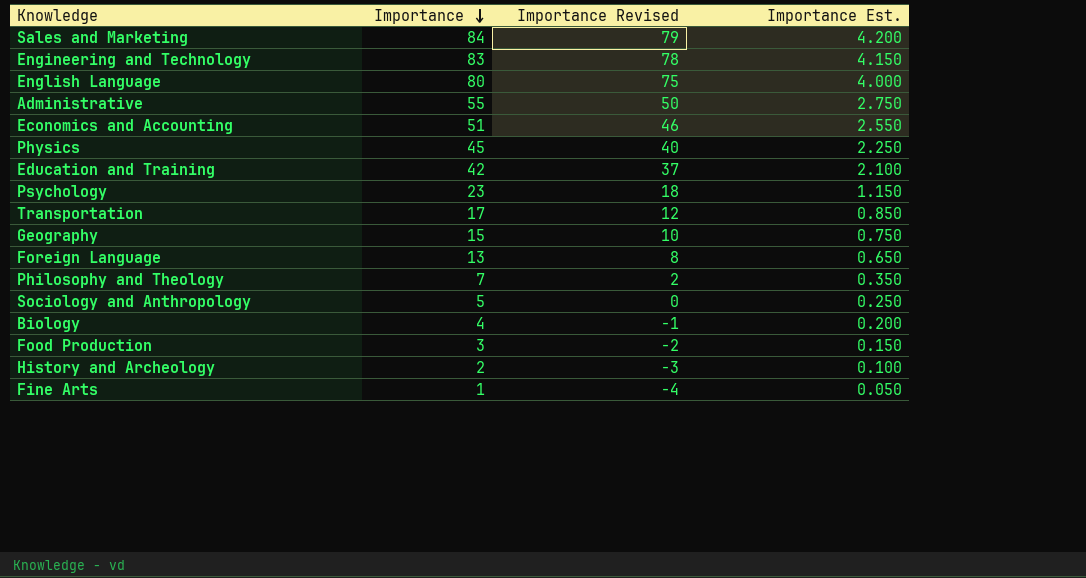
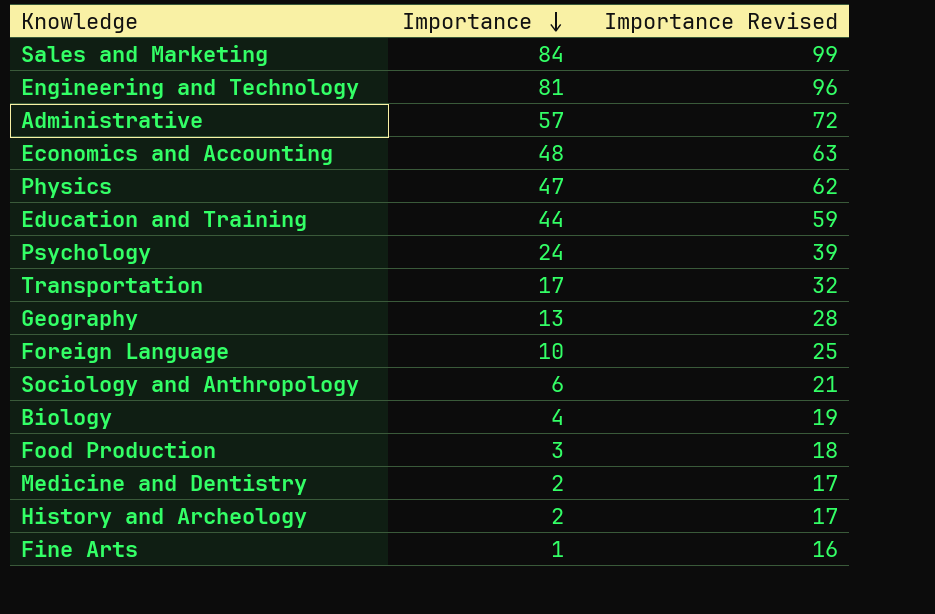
column Importance Est. | formula: [Importance] * 0.05 -> none
column Importance Revised | formula: [Importance] - 5 -> [Importance] + 15
row English Language: 80 | 75 | 4.000 -> none
row Philosophy and Theology: 7 | 2 | 0.350 -> none
Engineering and Technology | Importance: 83 -> 81
Administrative | Importance: 55 -> 57
Economics and Accounting | Importance: 51 -> 48
Physics | Importance: 45 -> 47
Education and Training | Importance: 42 -> 44
Psychology | Importance: 23 -> 24
Geography | Importance: 15 -> 13
Foreign Language | Importance: 13 -> 10
Sociology and Anthropology | Importance: 5 -> 6
row Medicine and Dentistry: none -> 2 | 17

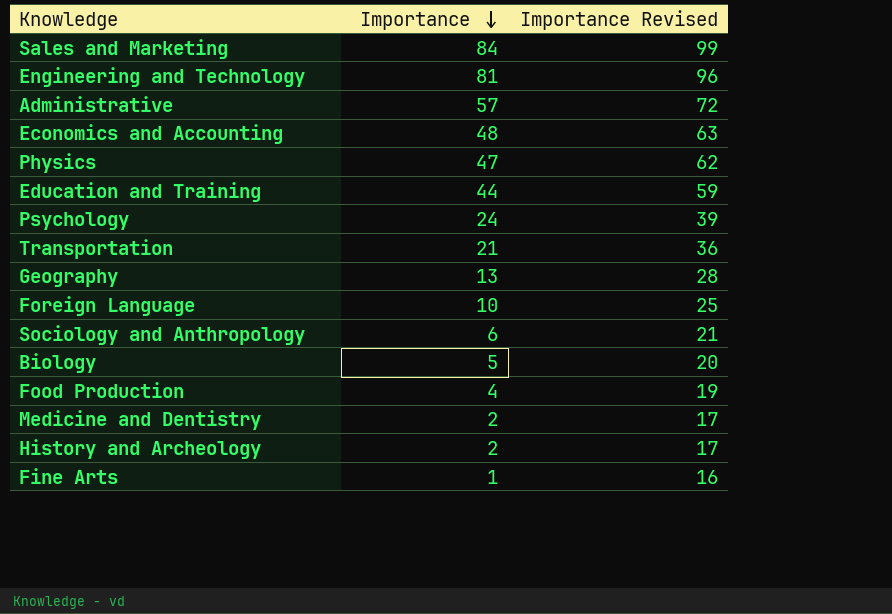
Transportation | Importance: 17 -> 21
Transportation | Importance Revised: 32 -> 36
Biology | Importance: 4 -> 5
Biology | Importance Revised: 19 -> 20
Food Production | Importance: 3 -> 4
Food Production | Importance Revised: 18 -> 19

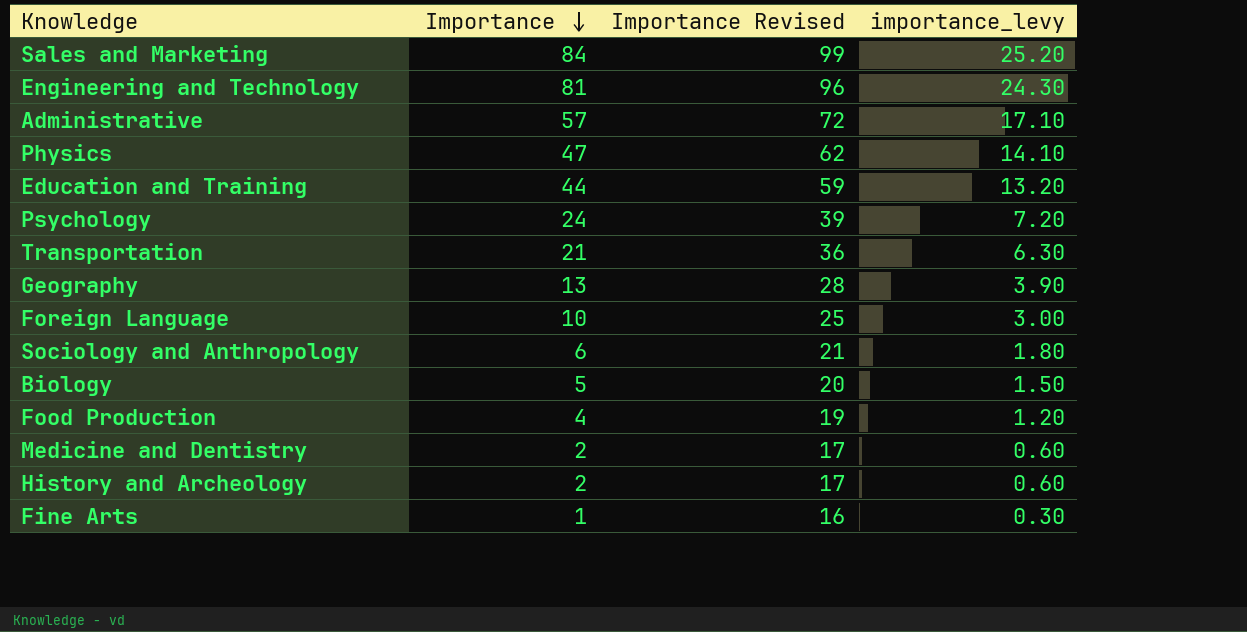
column importance_levy | formula: none -> [Importance] * 0.3
row Economics and Accounting: 48 | 63 -> none

